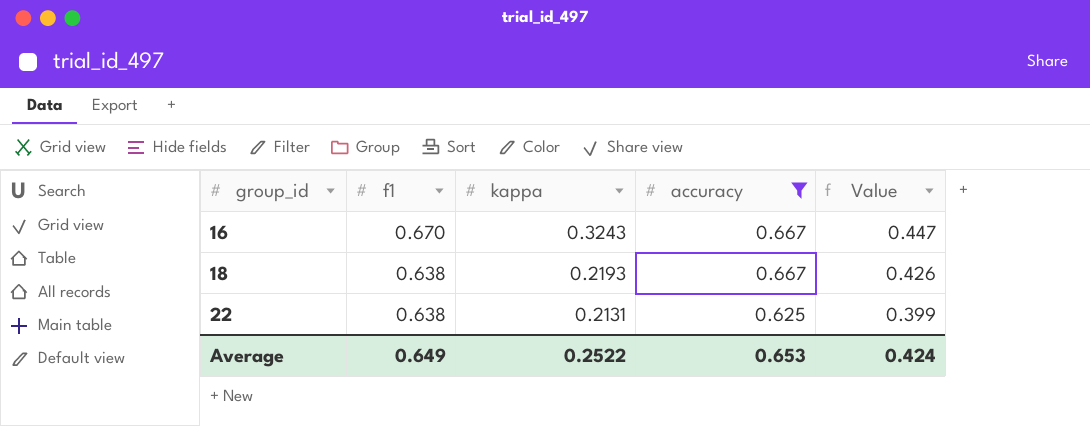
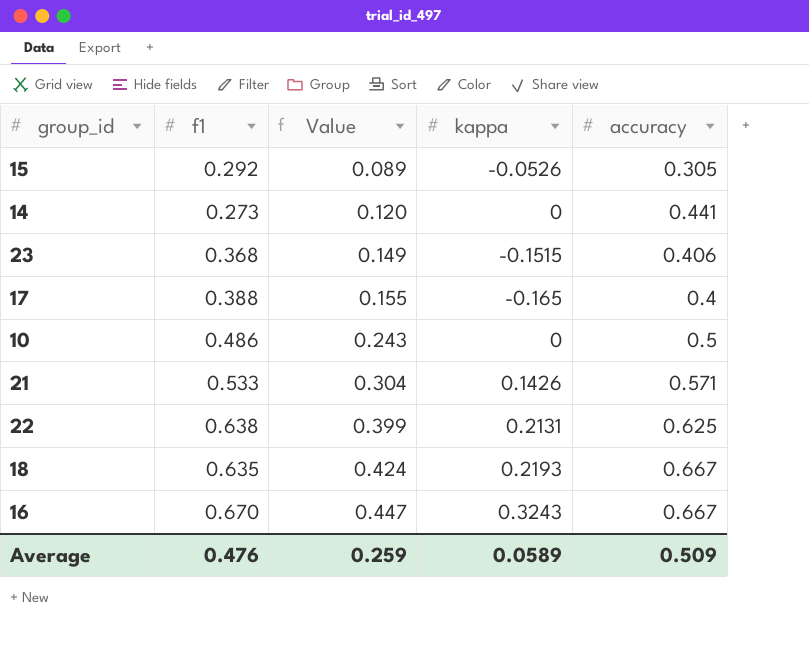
filter: accuracy >= 0.625 -> none
row order: group_id ascending -> Value ascending
column Value | position: 5 -> 3
18 | f1: 0.638 -> 0.635
18 | Value: 0.426 -> 0.424
Average | f1: 0.649 -> 0.476
Average | Value: 0.424 -> 0.259
Average | kappa: 0.2522 -> 0.0589
Average | accuracy: 0.653 -> 0.509

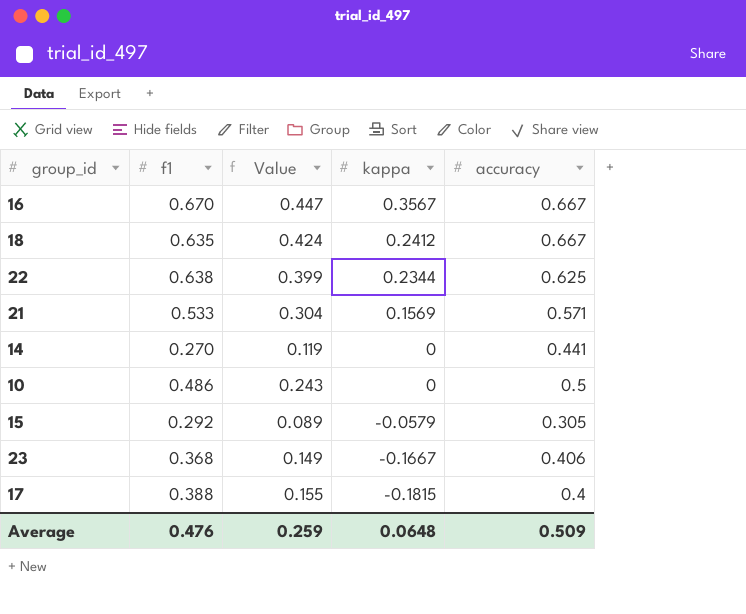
row order: Value ascending -> kappa descending
16 | kappa: 0.3243 -> 0.3567
18 | kappa: 0.2193 -> 0.2412
22 | kappa: 0.2131 -> 0.2344
21 | kappa: 0.1426 -> 0.1569
14 | f1: 0.273 -> 0.270
14 | Value: 0.120 -> 0.119
15 | kappa: -0.0526 -> -0.0579
23 | kappa: -0.1515 -> -0.1667
17 | kappa: -0.165 -> -0.1815
Average | kappa: 0.0589 -> 0.0648

